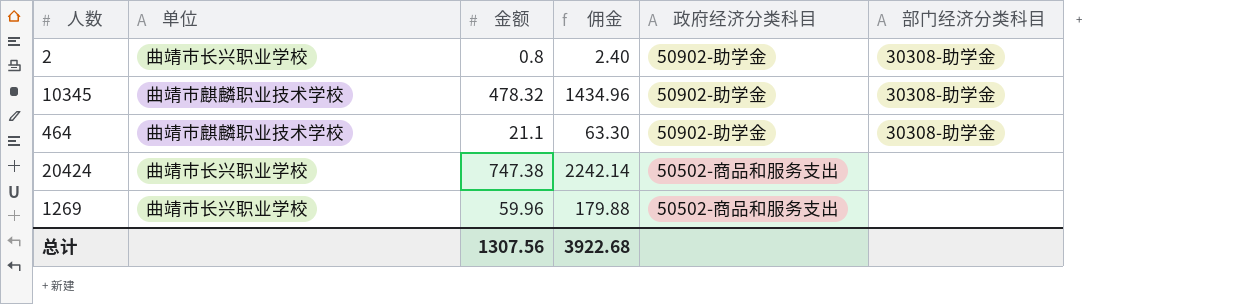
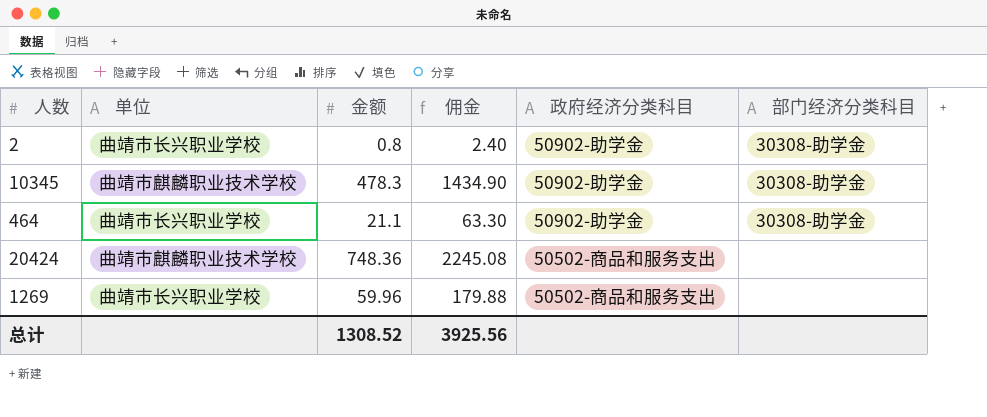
10345 | 金额: 478.32 -> 478.3
10345 | 佣金: 1434.96 -> 1434.90
464 | 单位: 曲靖市麒麟职业技术学校 -> 曲靖市长兴职业学校
20424 | 单位: 曲靖市长兴职业学校 -> 曲靖市麒麟职业技术学校
20424 | 金额: 747.38 -> 748.36
20424 | 佣金: 2242.14 -> 2245.08
总计 | 金额: 1307.56 -> 1308.52
总计 | 佣金: 3922.68 -> 3925.56

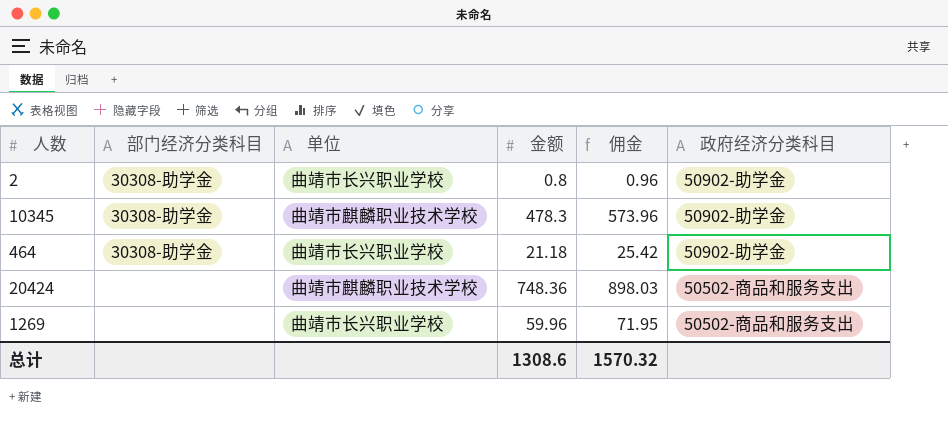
column 部门经济分类科目 | position: 6 -> 2
column 佣金 | formula: [金额] * 3 -> [金额] * 1.2
464 | 金额: 21.1 -> 21.18
总计 | 金额: 1308.52 -> 1308.6
总计 | 佣金: 3925.56 -> 1570.32

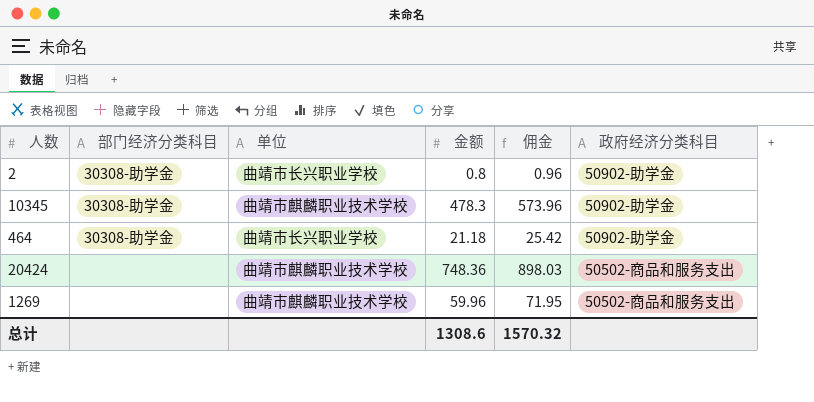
1269 | 单位: 曲靖市长兴职业学校 -> 曲靖市麒麟职业技术学校

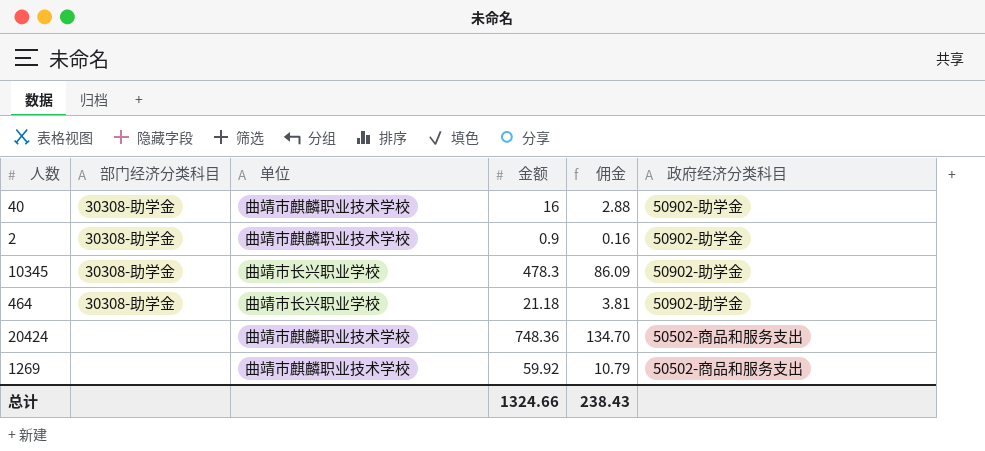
column 佣金 | formula: [金额] * 1.2 -> [金额] * 0.18
row 40: none -> 30308-助学金 | 曲靖市麒麟职业技术学校 | 16 | 2.88 | 50902-助学金
2 | 单位: 曲靖市长兴职业学校 -> 曲靖市麒麟职业技术学校
2 | 金额: 0.8 -> 0.9
10345 | 单位: 曲靖市麒麟职业技术学校 -> 曲靖市长兴职业学校
1269 | 金额: 59.96 -> 59.92
总计 | 金额: 1308.6 -> 1324.66
总计 | 佣金: 1570.32 -> 238.43

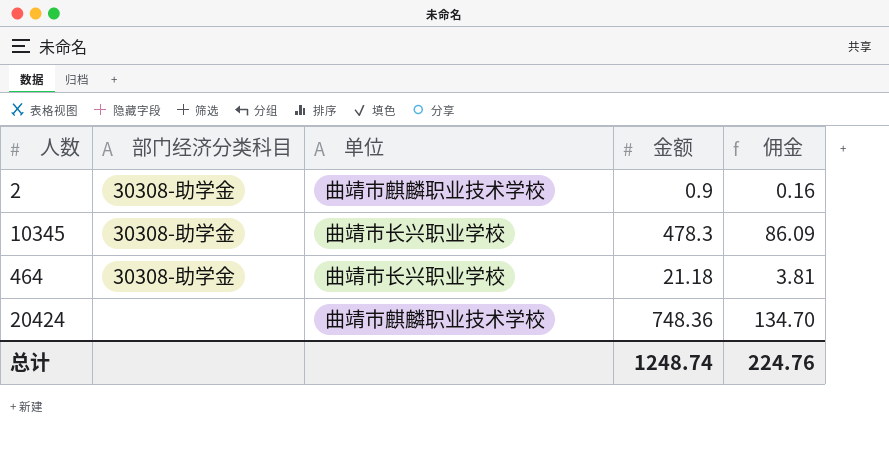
column 政府经济分类科目 | position: 6 -> none
row 40: 30308-助学金 | 曲靖市麒麟职业技术学校 | 16 | 2.88 | 50902-助学金 -> none
row 1269: none | 曲靖市麒麟职业技术学校 | 59.92 | 10.79 | 50502-商品和服务支出 -> none
总计 | 金额: 1324.66 -> 1248.74
总计 | 佣金: 238.43 -> 224.76

